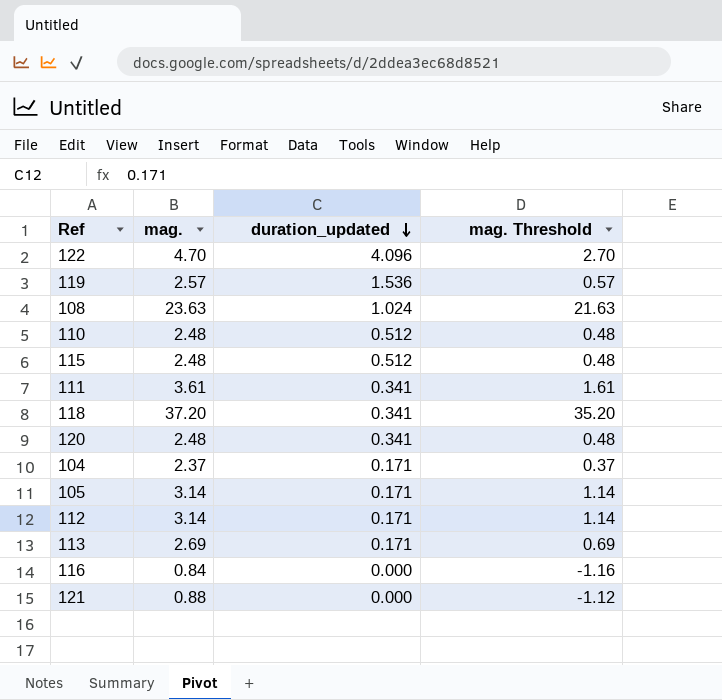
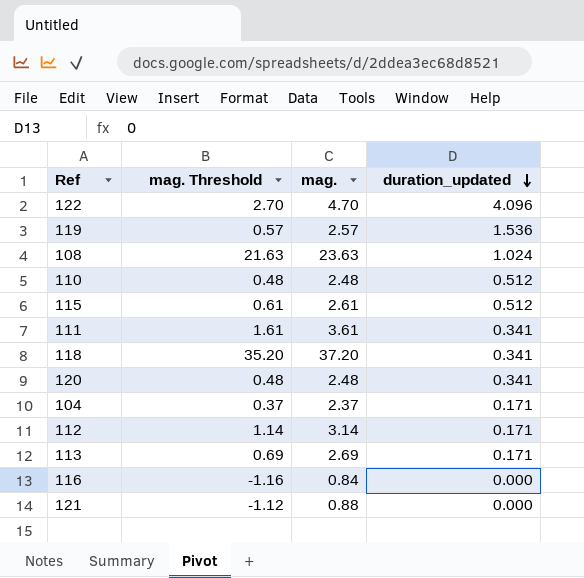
column mag. Threshold | position: 4 -> 2
row 105: 3.14 | 0.171 | 1.14 -> none
115 | mag. Threshold: 0.48 -> 0.61
115 | mag.: 2.48 -> 2.61

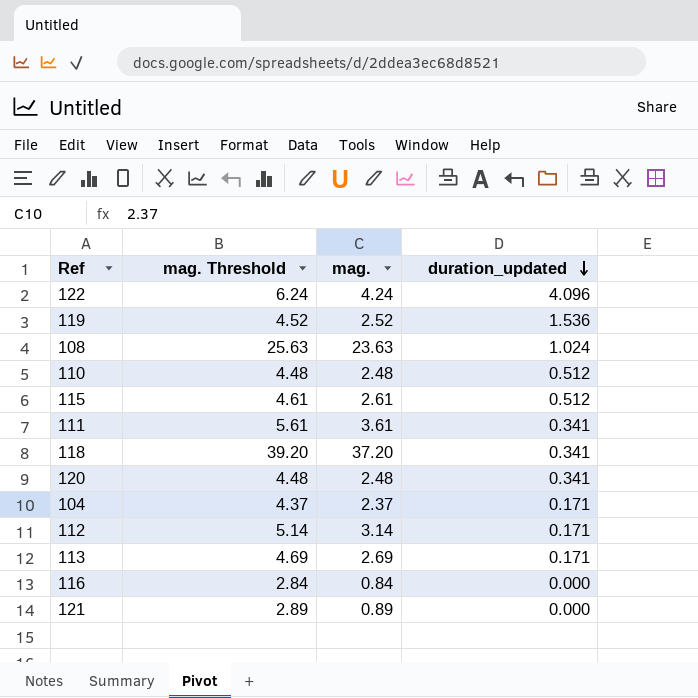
column mag. Threshold | formula: [mag.] - 2 -> [mag.] + 2
122 | mag.: 4.70 -> 4.24
119 | mag.: 2.57 -> 2.52
121 | mag.: 0.88 -> 0.89

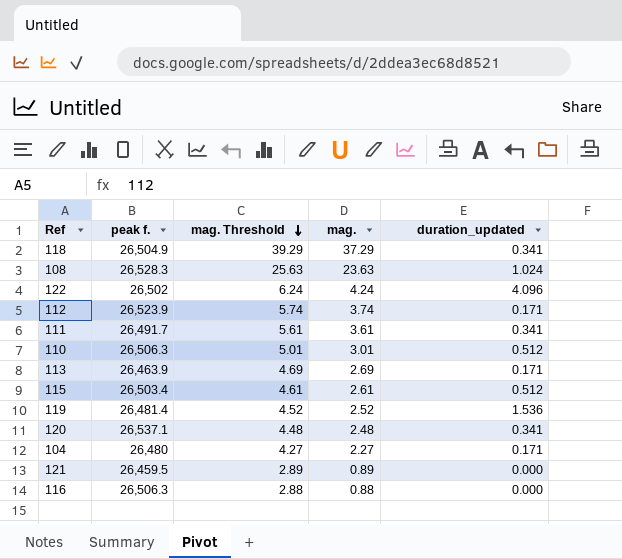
row order: duration_updated descending -> mag. Threshold descending
column peak f. | position: none -> 2
118 | mag. Threshold: 39.20 -> 39.29
118 | mag.: 37.20 -> 37.29
112 | mag. Threshold: 5.14 -> 5.74
112 | mag.: 3.14 -> 3.74
110 | mag. Threshold: 4.48 -> 5.01
110 | mag.: 2.48 -> 3.01
104 | mag. Threshold: 4.37 -> 4.27
104 | mag.: 2.37 -> 2.27
116 | mag. Threshold: 2.84 -> 2.88
116 | mag.: 0.84 -> 0.88

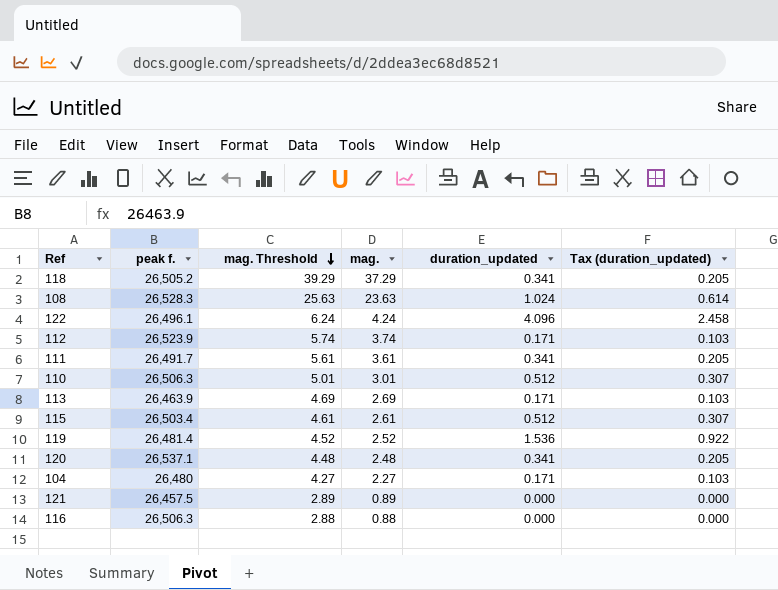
column Tax (duration_updated) | formula: none -> [duration_updated] * 0.6
118 | peak f.: 26,504.9 -> 26,505.2
122 | peak f.: 26,502 -> 26,496.1
121 | peak f.: 26,459.5 -> 26,457.5

